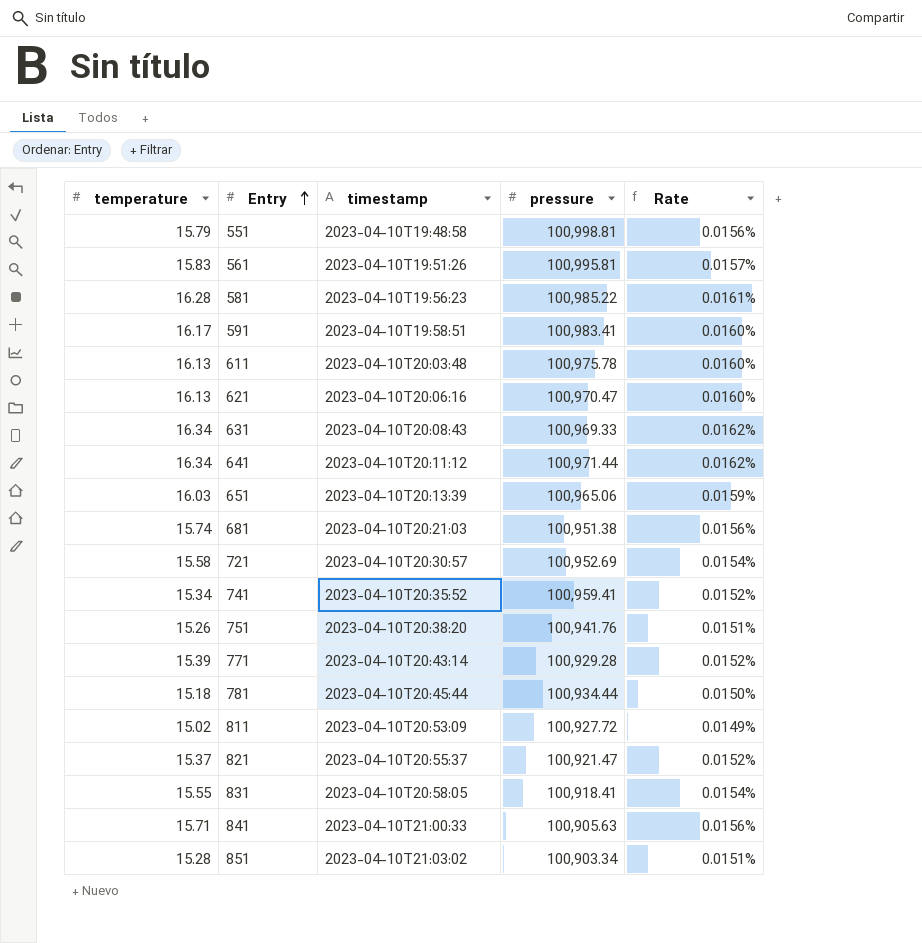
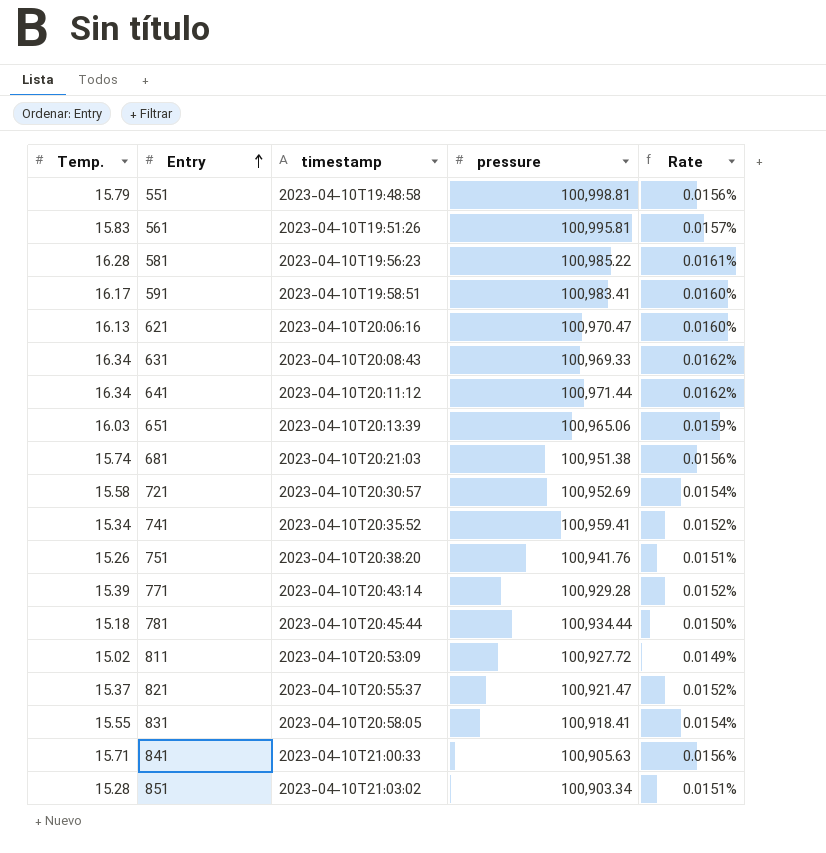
column name: temperature -> Temp.
row 611: 16.13 | 2023-04-10T20:03:48 | 100,975.78 | 0.0160% -> none

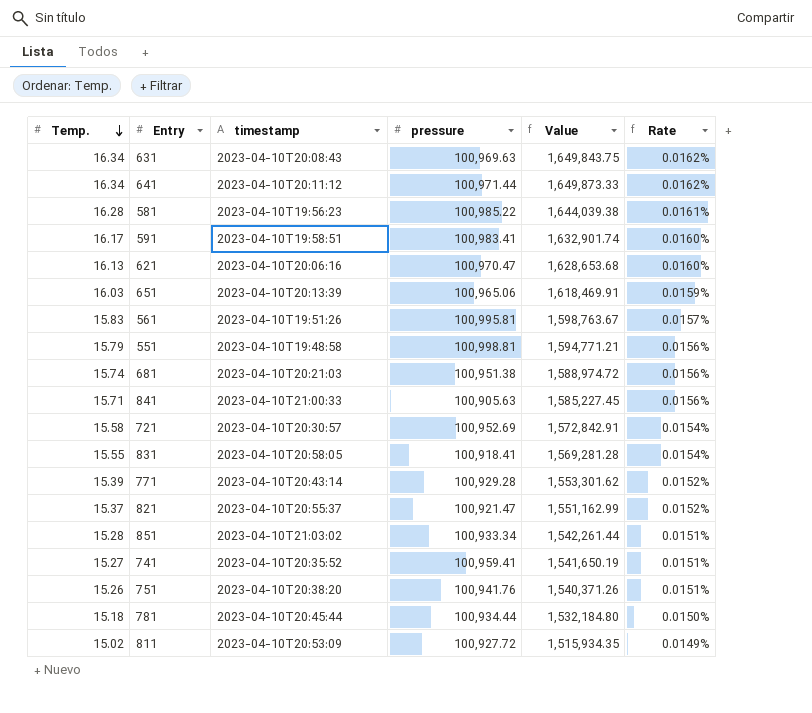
row order: Entry ascending -> Temp. descending
column Value | formula: none -> [Temp.] * [pressure]
631 | pressure: 100,969.33 -> 100,969.63
851 | pressure: 100,903.34 -> 100,933.34
741 | Temp.: 15.34 -> 15.27
741 | Rate: 0.0152% -> 0.0151%

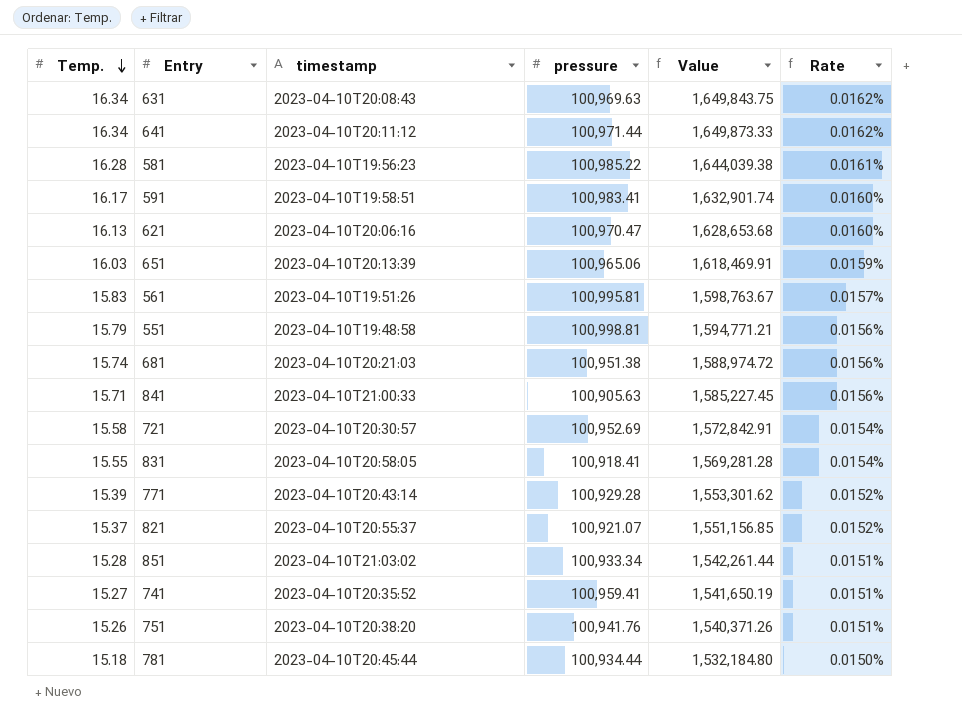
row 811: 15.02 | 2023-04-10T20:53:09 | 100,927.72 | 1,515,934.35 | 0.0149% -> none
821 | pressure: 100,921.47 -> 100,921.07
821 | Value: 1,551,162.99 -> 1,551,156.85

